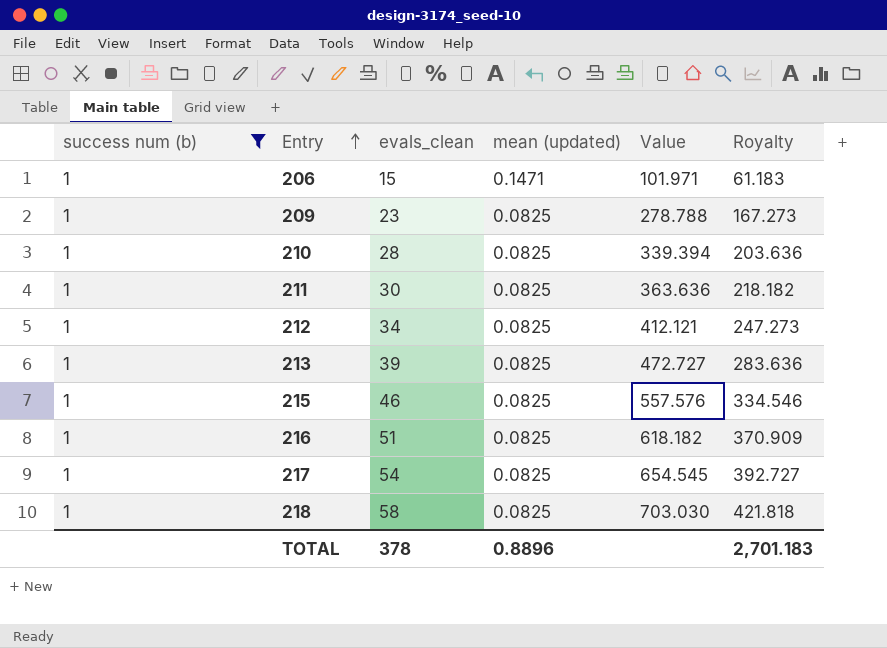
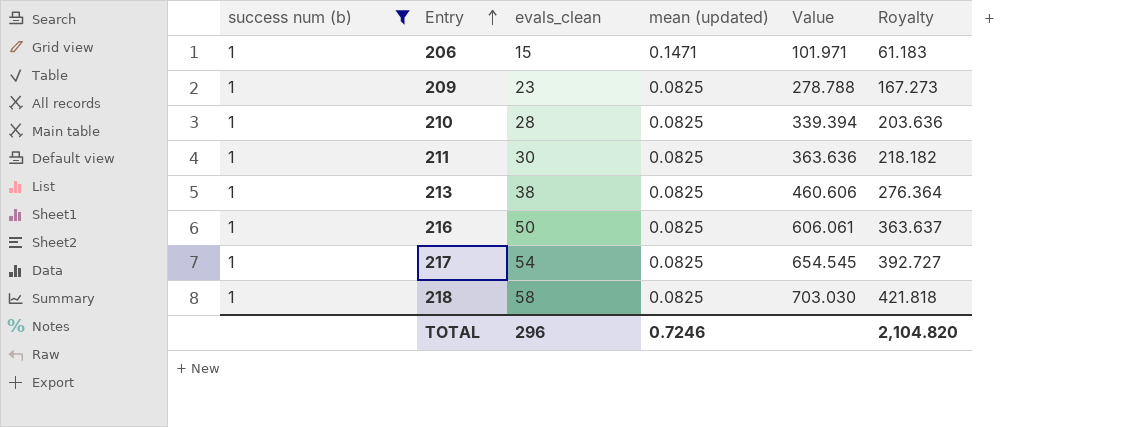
row 212: 1 | 34 | 0.0825 | 412.121 | 247.273 -> none
row 215: 1 | 46 | 0.0825 | 557.576 | 334.546 -> none
213 | evals_clean: 39 -> 38
213 | Value: 472.727 -> 460.606
213 | Royalty: 283.636 -> 276.364
216 | evals_clean: 51 -> 50
216 | Value: 618.182 -> 606.061
216 | Royalty: 370.909 -> 363.637
TOTAL | evals_clean: 378 -> 296
TOTAL | mean (updated): 0.8896 -> 0.7246
TOTAL | Royalty: 2,701.183 -> 2,104.820

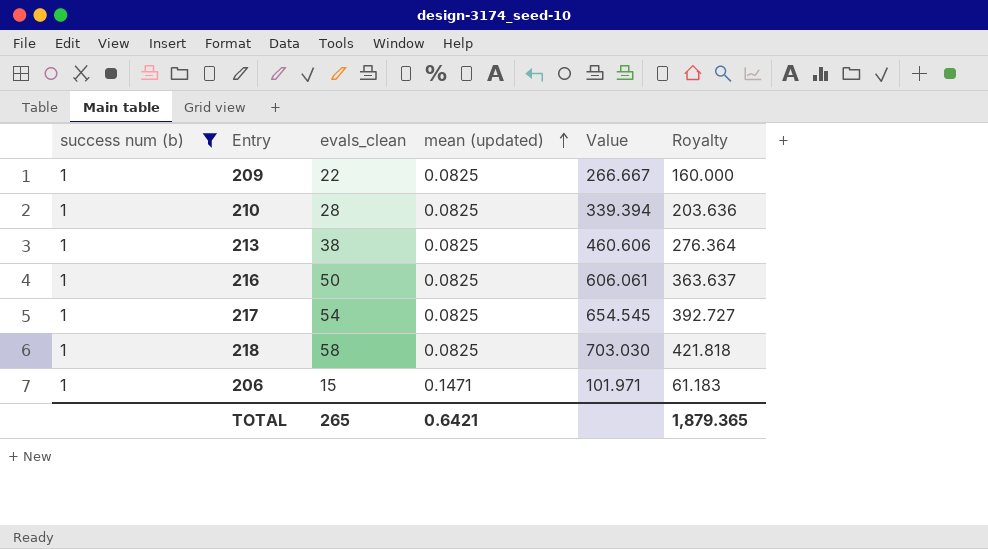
row order: Entry ascending -> mean (updated) ascending
row 211: 1 | 30 | 0.0825 | 363.636 | 218.182 -> none
209 | evals_clean: 23 -> 22
209 | Value: 278.788 -> 266.667
209 | Royalty: 167.273 -> 160.000
TOTAL | evals_clean: 296 -> 265
TOTAL | mean (updated): 0.7246 -> 0.6421
TOTAL | Royalty: 2,104.820 -> 1,879.365

